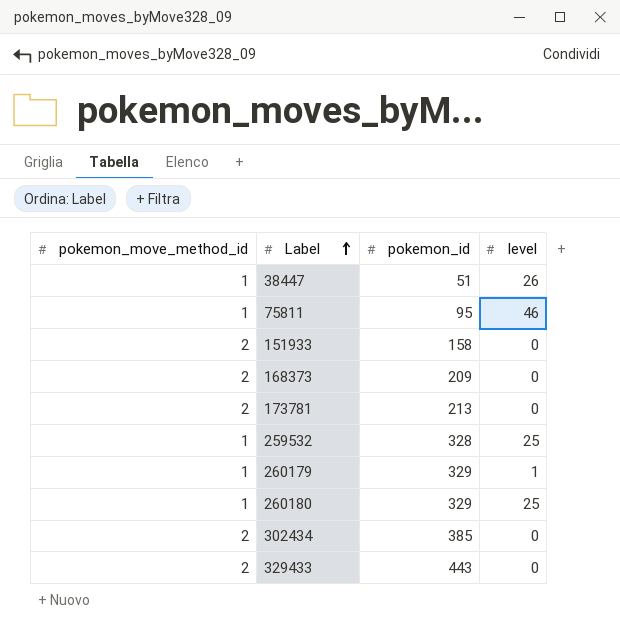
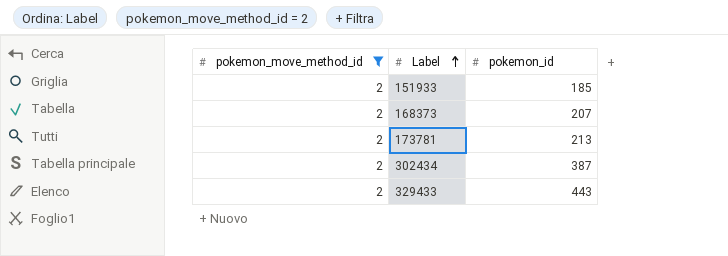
filter: none -> pokemon_move_method_id = 2
column level | position: 4 -> none
151933 | pokemon_id: 158 -> 185
168373 | pokemon_id: 209 -> 207
302434 | pokemon_id: 385 -> 387

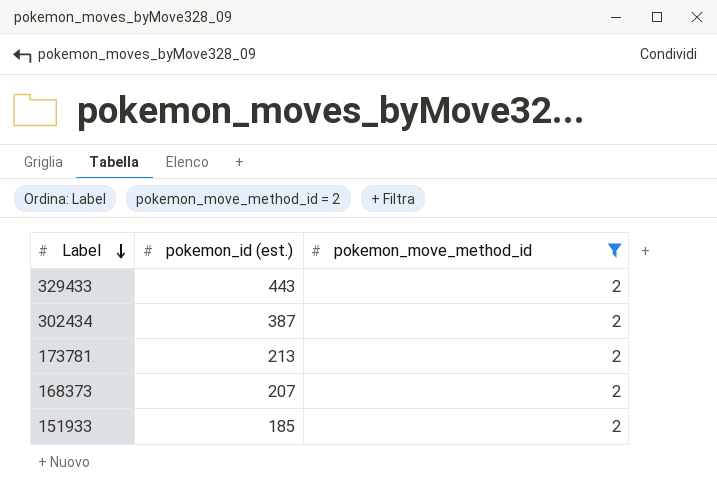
row order: Label ascending -> Label descending
column name: pokemon_id -> pokemon_id (est.)
column pokemon_move_method_id | position: 1 -> 3

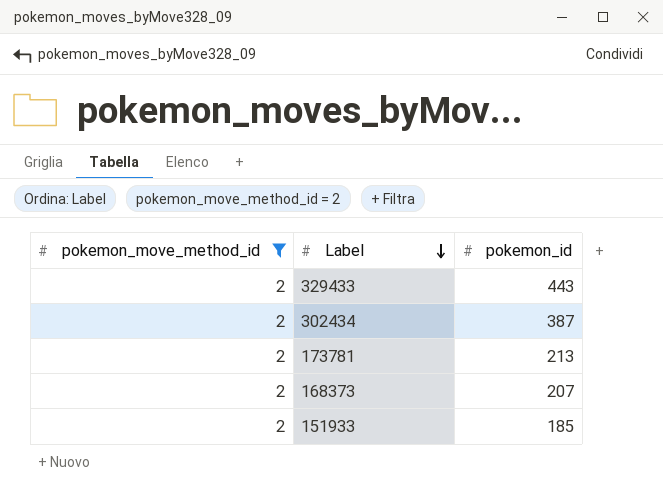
column pokemon_move_method_id | position: 3 -> 1
column name: pokemon_id (est.) -> pokemon_id

